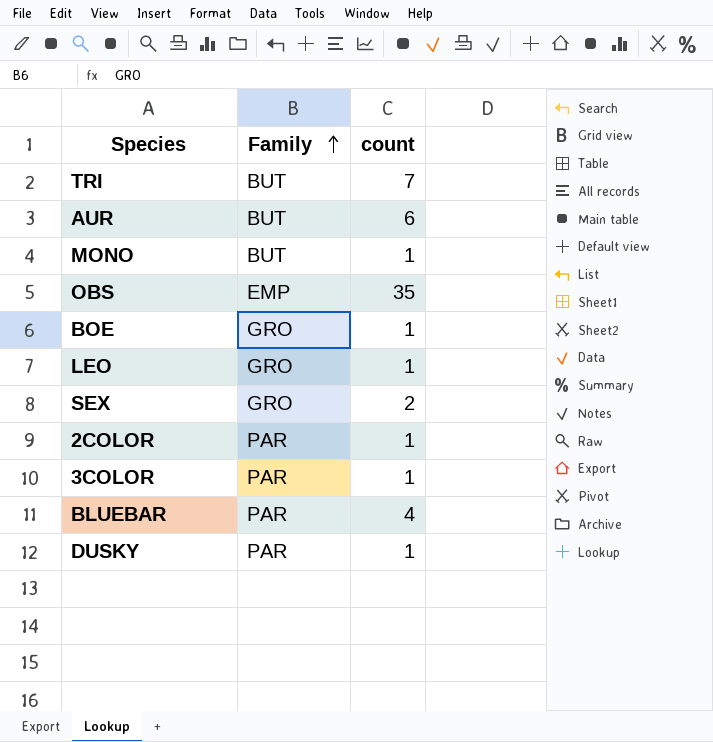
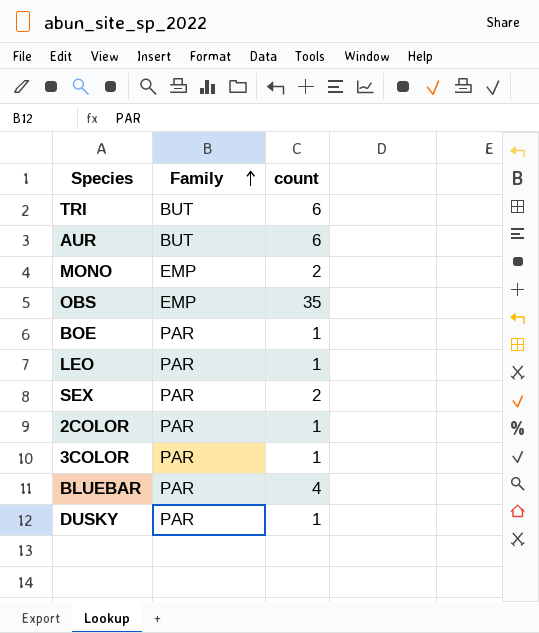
TRI | count: 7 -> 6
MONO | Family: BUT -> EMP
MONO | count: 1 -> 2
BOE | Family: GRO -> PAR
LEO | Family: GRO -> PAR
SEX | Family: GRO -> PAR

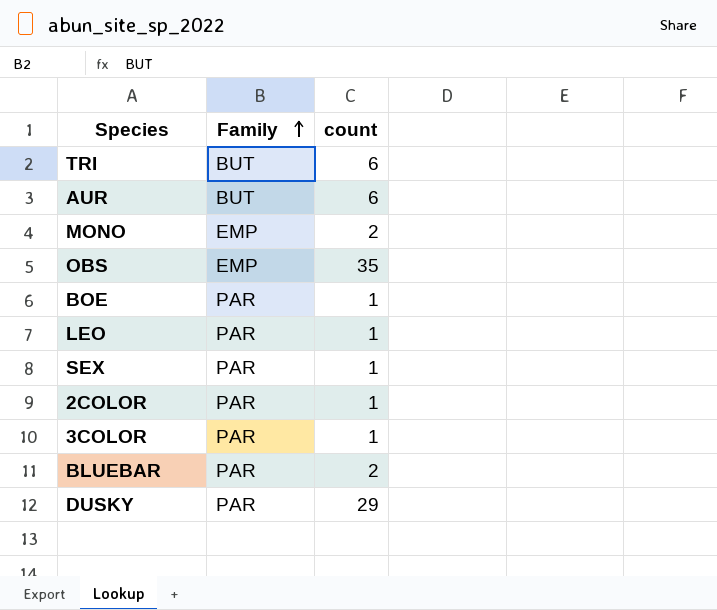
SEX | count: 2 -> 1
BLUEBAR | count: 4 -> 2
DUSKY | count: 1 -> 29

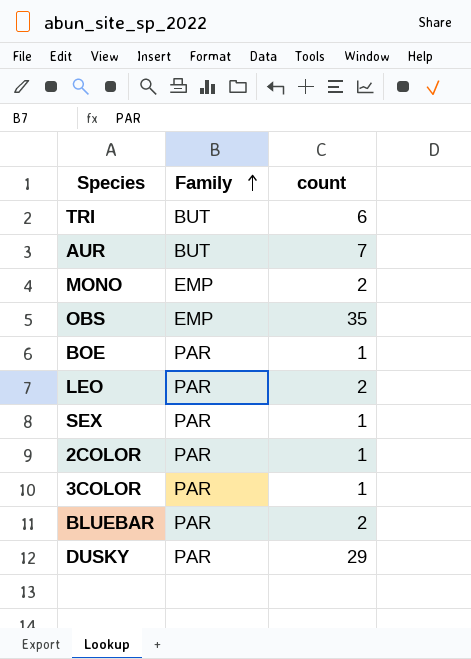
AUR | count: 6 -> 7
LEO | count: 1 -> 2

